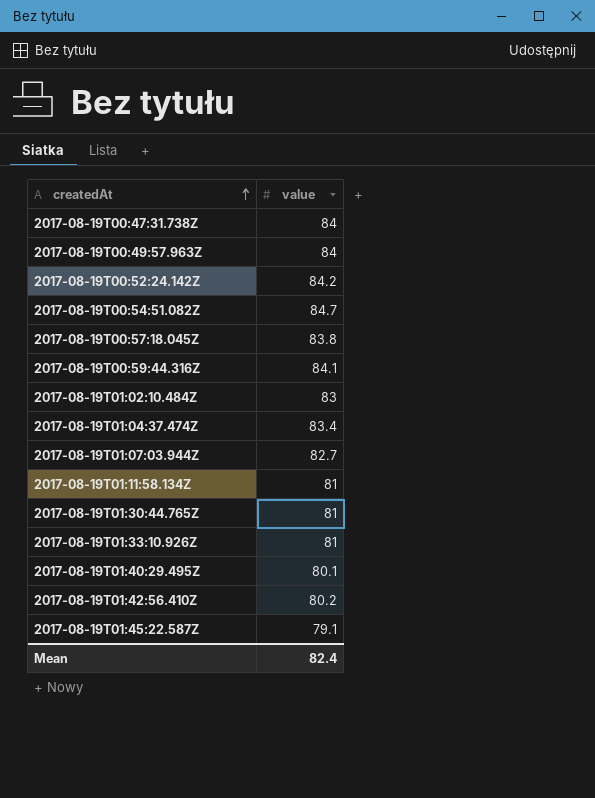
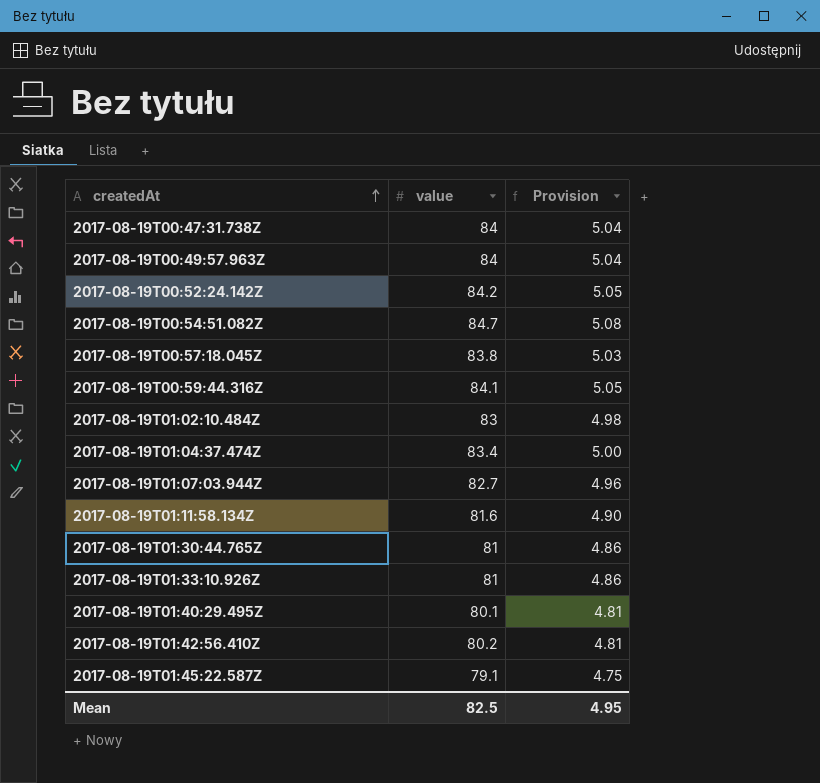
column Provision | formula: none -> [value] * 0.06
2017-08-19T01:11:58.134Z | value: 81 -> 81.6
Mean | value: 82.4 -> 82.5

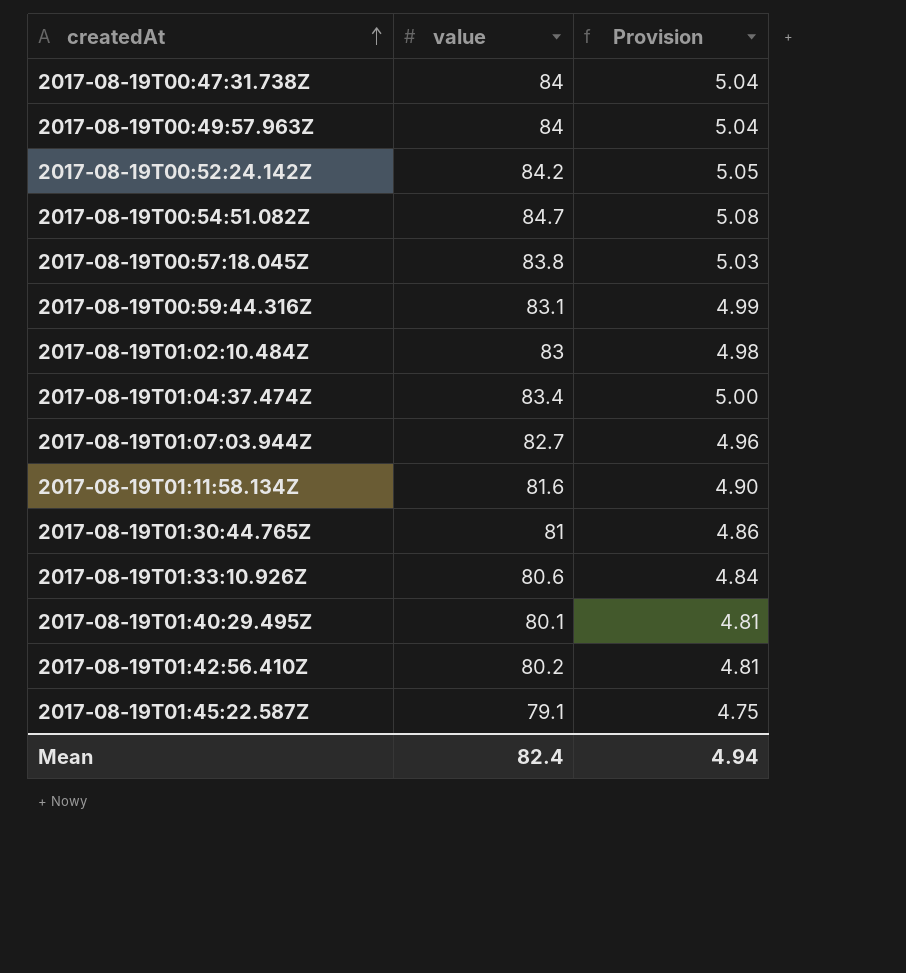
2017-08-19T00:59:44.316Z | value: 84.1 -> 83.1
2017-08-19T00:59:44.316Z | Provision: 5.05 -> 4.99
2017-08-19T01:33:10.926Z | value: 81 -> 80.6
2017-08-19T01:33:10.926Z | Provision: 4.86 -> 4.84
Mean | value: 82.5 -> 82.4
Mean | Provision: 4.95 -> 4.94

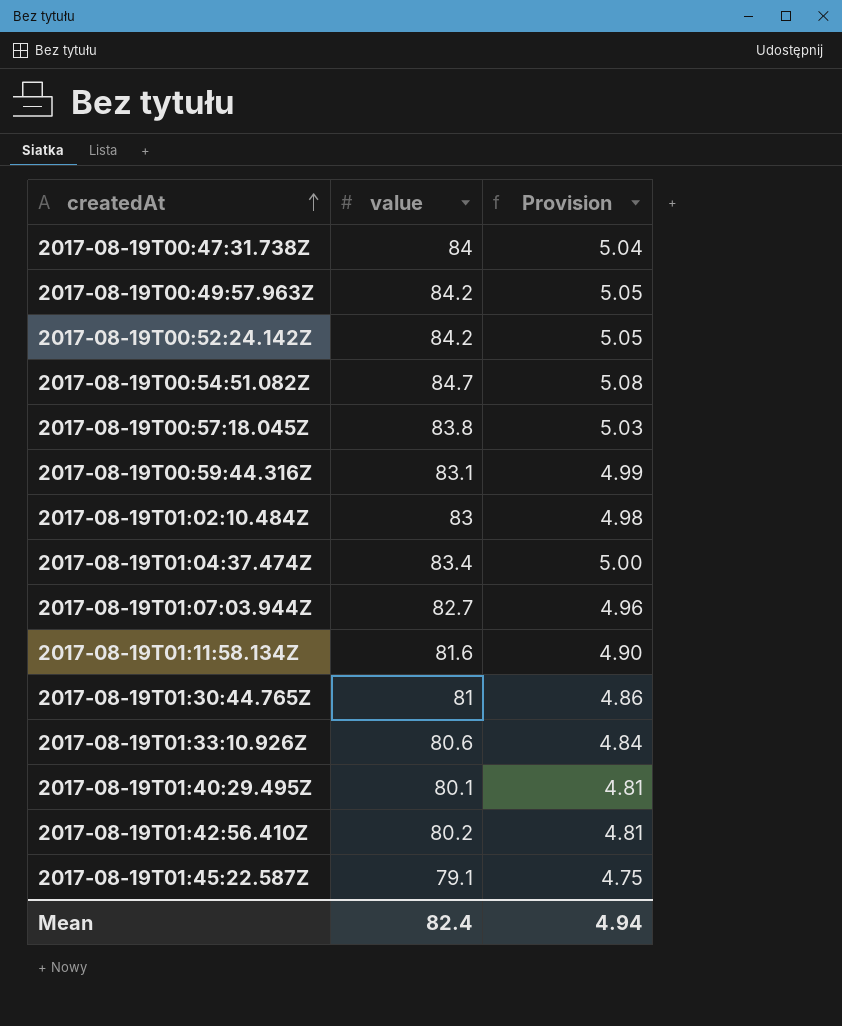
2017-08-19T00:49:57.963Z | value: 84 -> 84.2
2017-08-19T00:49:57.963Z | Provision: 5.04 -> 5.05

